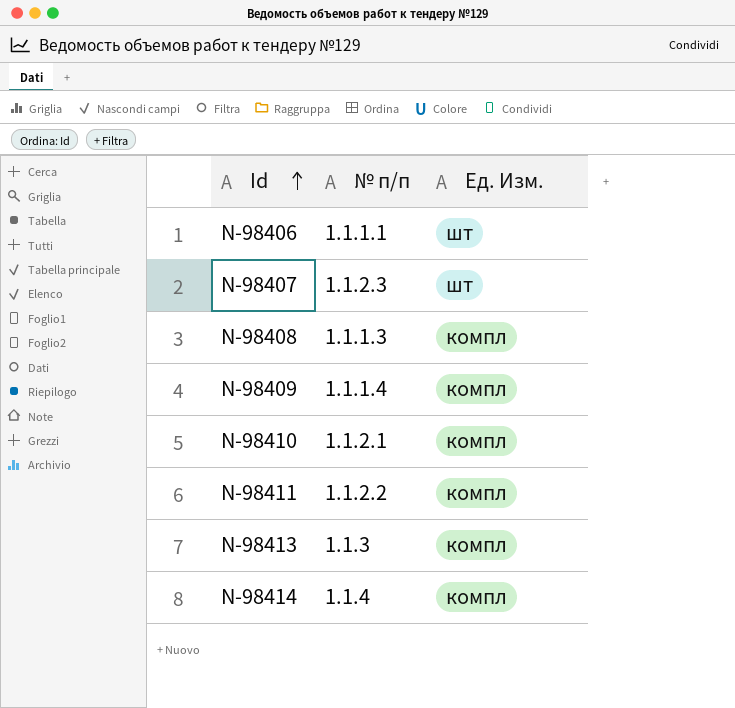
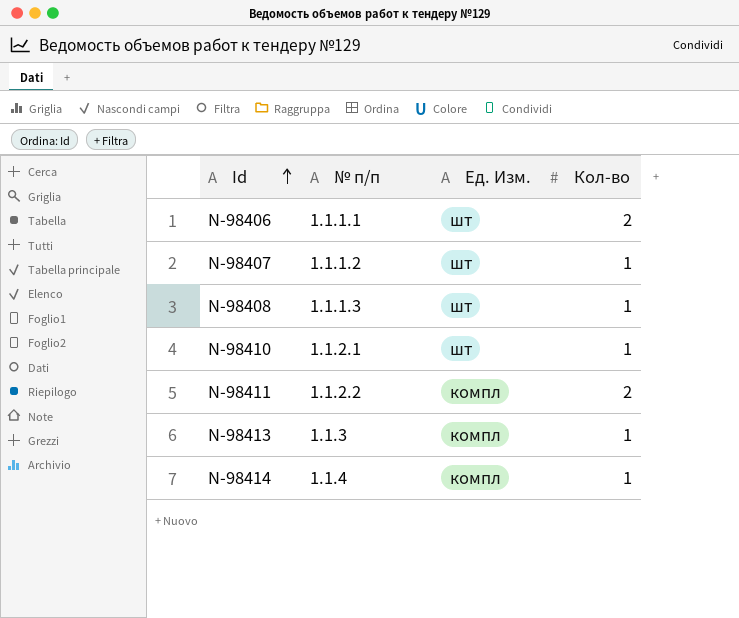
column Кол-во | position: none -> 4
row N-98409: 1.1.1.4 | компл -> none
N-98407 | № п/п: 1.1.2.3 -> 1.1.1.2
N-98408 | Ед. Изм.: компл -> шт
N-98410 | Ед. Изм.: компл -> шт

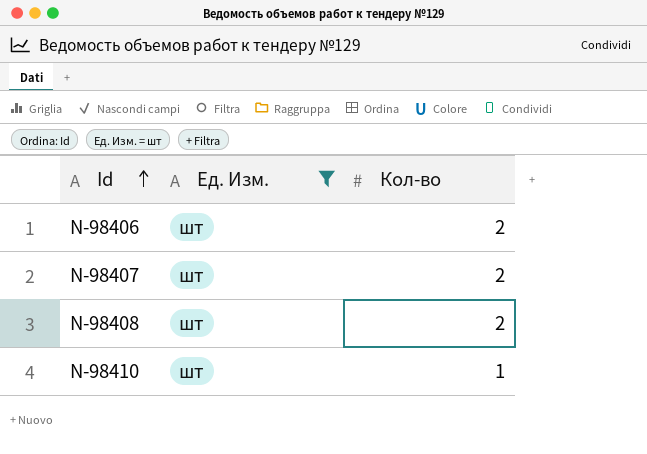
filter: none -> Ед. Изм. = шт
column № п/п | position: 2 -> none
N-98407 | Кол-во: 1 -> 2
N-98408 | Кол-во: 1 -> 2

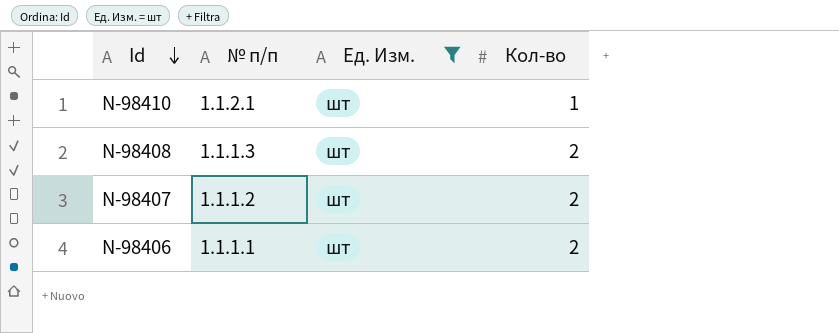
row order: Id ascending -> Id descending
column № п/п | position: none -> 2

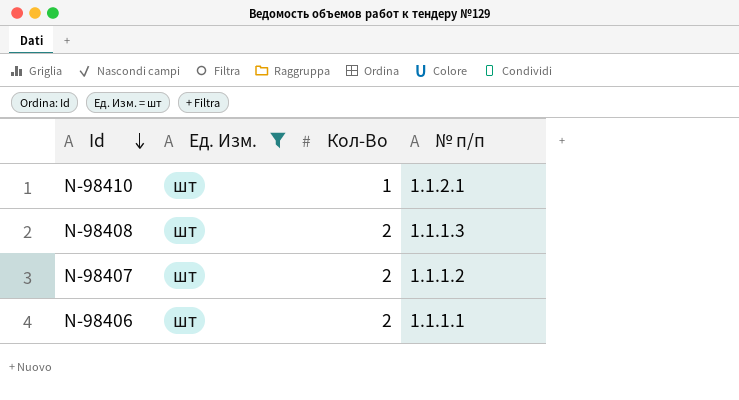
column name: Кол-во -> Кол-Во
column № п/п | position: 2 -> 4

